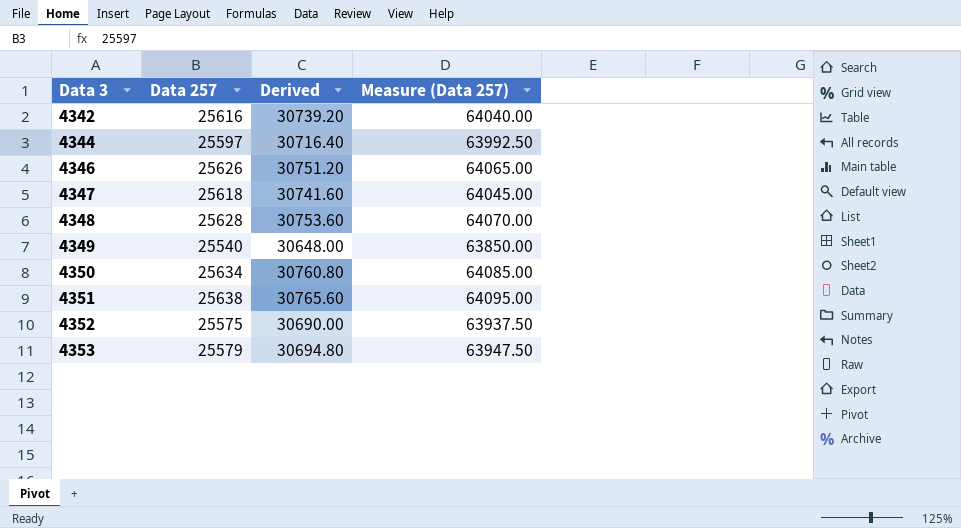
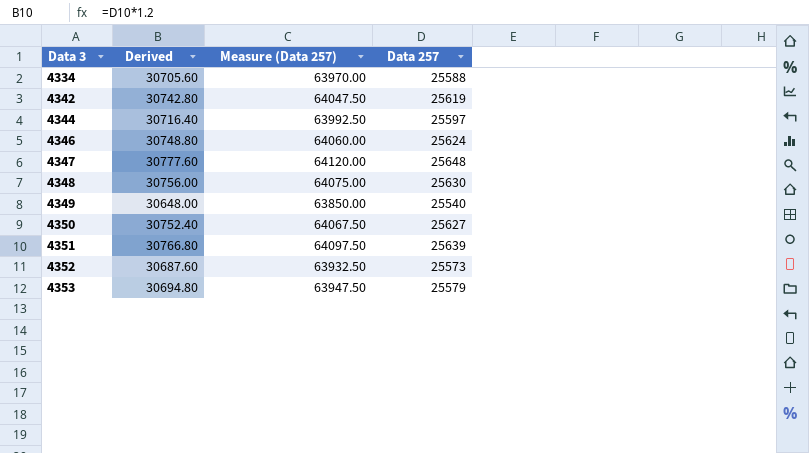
column Data 257 | position: 2 -> 4
row 4334: none -> 30705.60 | 63970.00 | 25588
4342 | Derived: 30739.20 -> 30742.80
4342 | Measure (Data 257): 64040.00 -> 64047.50
4342 | Data 257: 25616 -> 25619
4346 | Derived: 30751.20 -> 30748.80
4346 | Measure (Data 257): 64065.00 -> 64060.00
4346 | Data 257: 25626 -> 25624
4347 | Derived: 30741.60 -> 30777.60
4347 | Measure (Data 257): 64045.00 -> 64120.00
4347 | Data 257: 25618 -> 25648
4348 | Derived: 30753.60 -> 30756.00
4348 | Measure (Data 257): 64070.00 -> 64075.00
4348 | Data 257: 25628 -> 25630
4350 | Derived: 30760.80 -> 30752.40
4350 | Measure (Data 257): 64085.00 -> 64067.50
4350 | Data 257: 25634 -> 25627
4351 | Derived: 30765.60 -> 30766.80
4351 | Measure (Data 257): 64095.00 -> 64097.50
4351 | Data 257: 25638 -> 25639
4352 | Derived: 30690.00 -> 30687.60
4352 | Measure (Data 257): 63937.50 -> 63932.50
4352 | Data 257: 25575 -> 25573

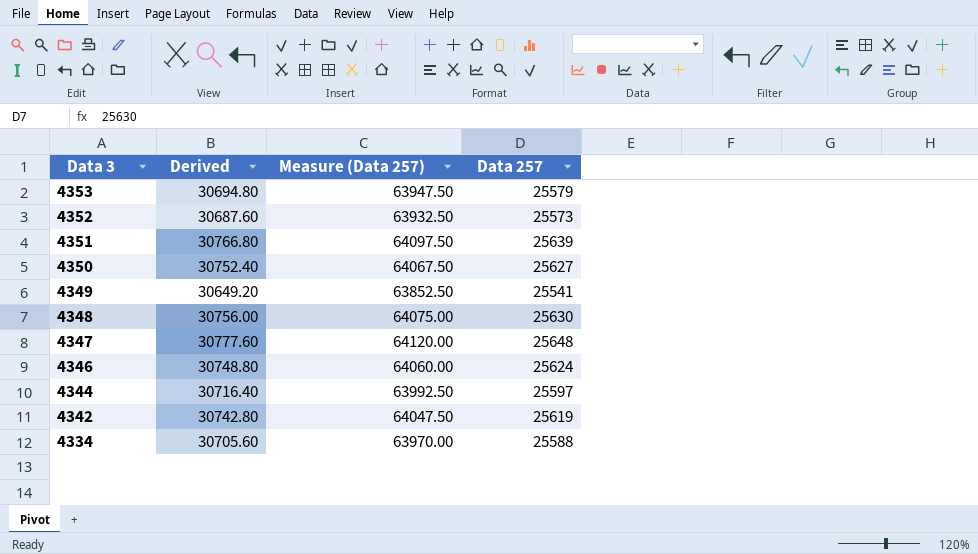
row order: Data 3 ascending -> Data 3 descending
4349 | Derived: 30648.00 -> 30649.20
4349 | Measure (Data 257): 63850.00 -> 63852.50
4349 | Data 257: 25540 -> 25541

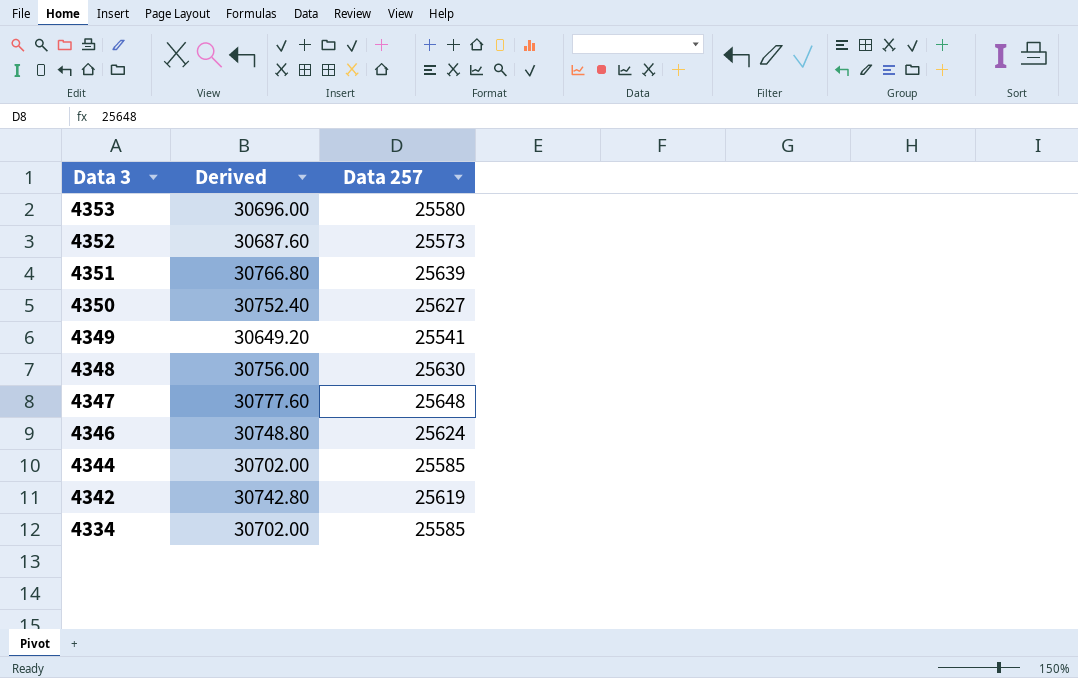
column Measure (Data 257) | formula: [Data 257] * 2.5 -> none
4353 | Derived: 30694.80 -> 30696.00
4353 | Data 257: 25579 -> 25580
4344 | Derived: 30716.40 -> 30702.00
4344 | Data 257: 25597 -> 25585
4334 | Derived: 30705.60 -> 30702.00
4334 | Data 257: 25588 -> 25585

